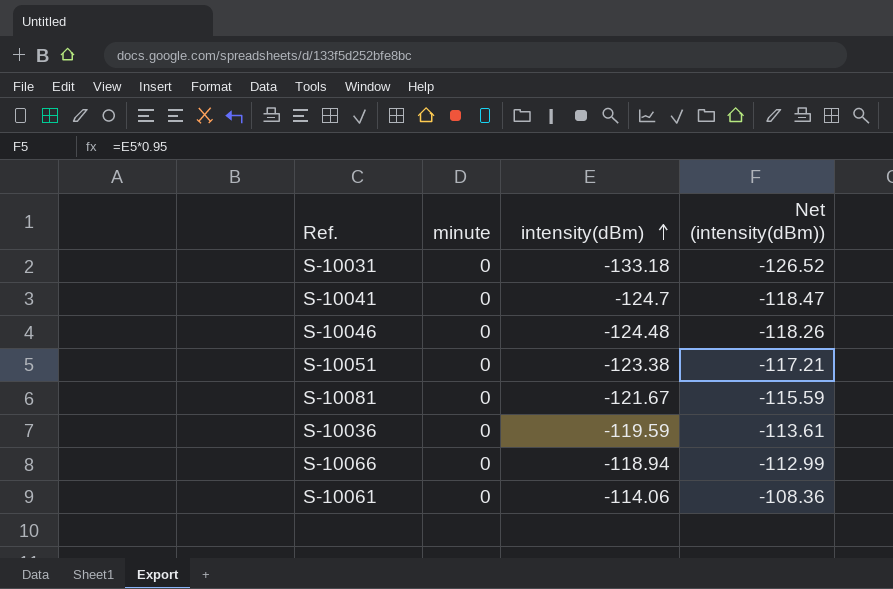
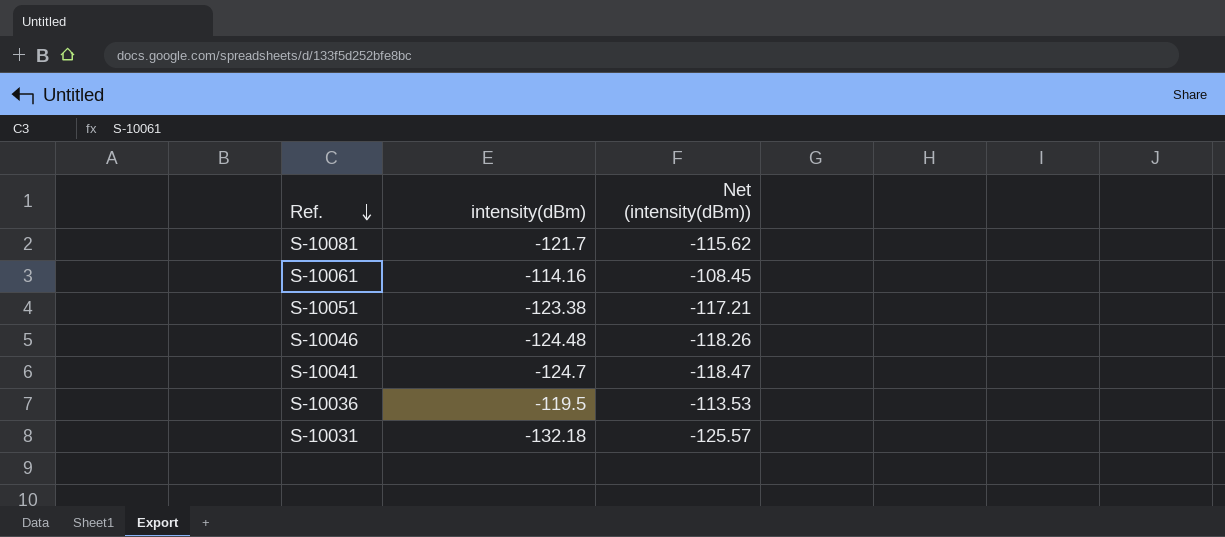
row order: intensity(dBm) ascending -> Ref. descending
column minute | position: 2 -> none
row S-10066: 0 | -118.94 | -112.99 -> none
S-10081 | intensity(dBm): -121.67 -> -121.7
S-10081 | Net (intensity(dBm)): -115.59 -> -115.62
S-10061 | intensity(dBm): -114.06 -> -114.16
S-10061 | Net (intensity(dBm)): -108.36 -> -108.45
S-10036 | intensity(dBm): -119.59 -> -119.5
S-10036 | Net (intensity(dBm)): -113.61 -> -113.53
S-10031 | intensity(dBm): -133.18 -> -132.18
S-10031 | Net (intensity(dBm)): -126.52 -> -125.57

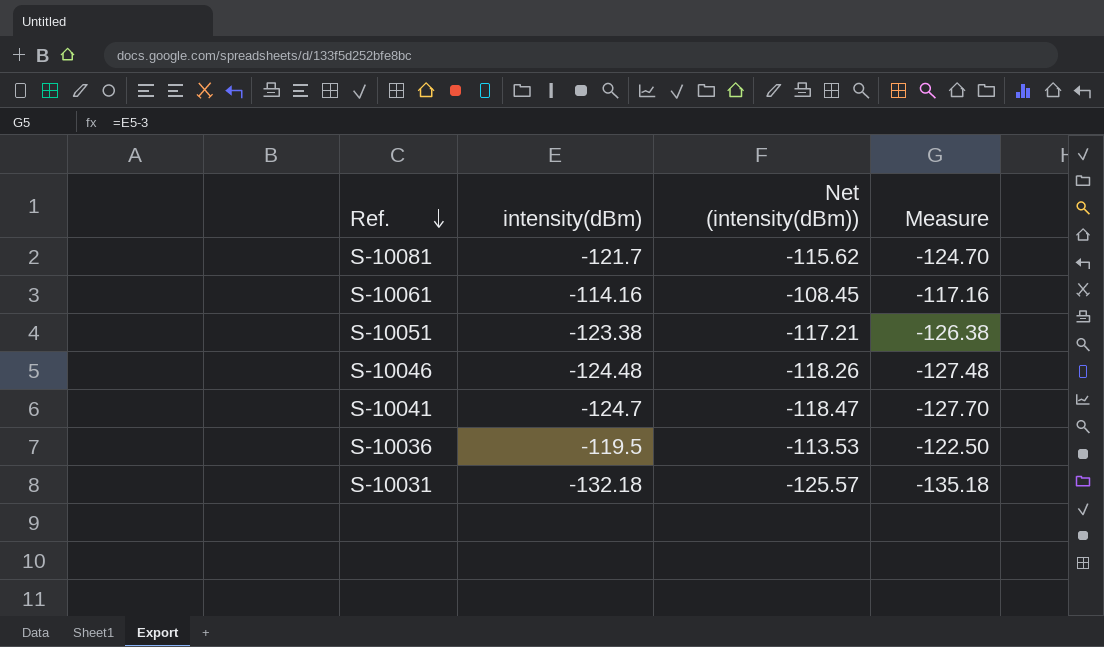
column Measure | formula: none -> [intensity(dBm)] - 3

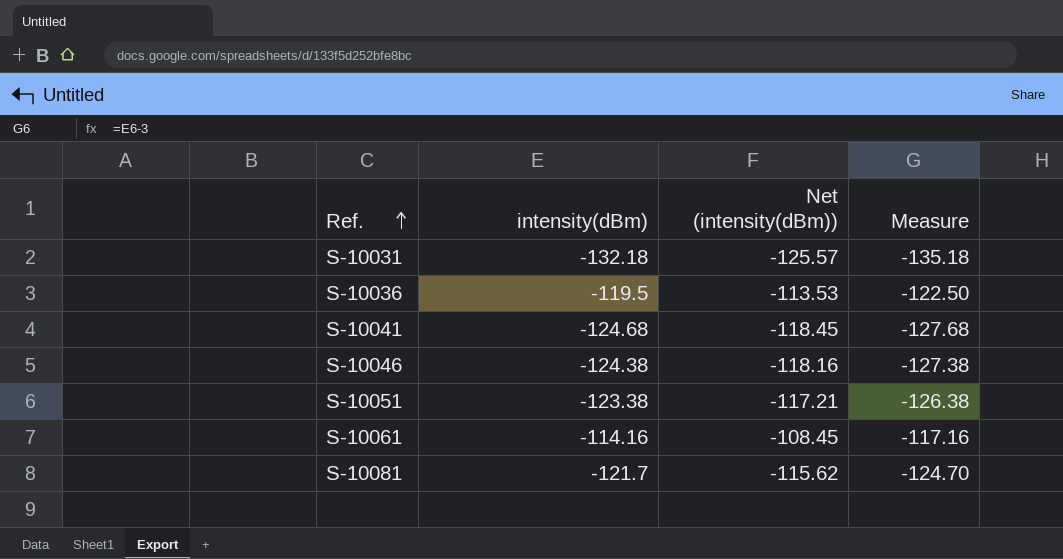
row order: Ref. descending -> Ref. ascending
S-10041 | intensity(dBm): -124.7 -> -124.68
S-10041 | Net (intensity(dBm)): -118.47 -> -118.45
S-10041 | Measure: -127.70 -> -127.68
S-10046 | intensity(dBm): -124.48 -> -124.38
S-10046 | Net (intensity(dBm)): -118.26 -> -118.16
S-10046 | Measure: -127.48 -> -127.38

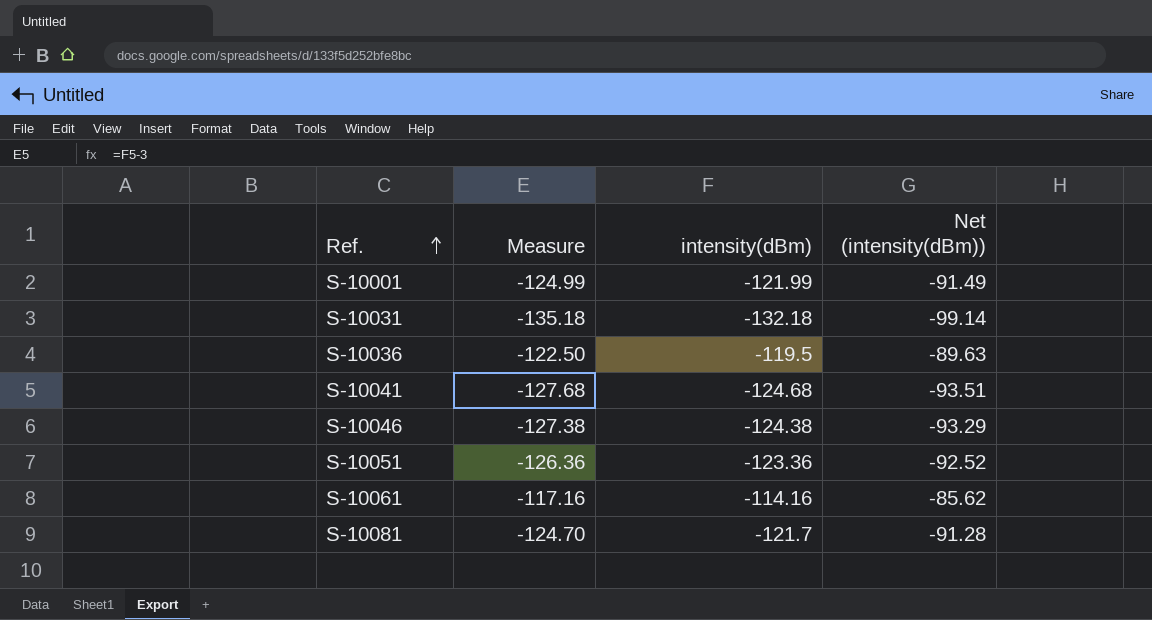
column Measure | position: 4 -> 2
column Net (intensity(dBm)) | formula: [intensity(dBm)] * 0.95 -> [intensity(dBm)] * 0.75
row S-10001: none -> -124.99 | -121.99 | -91.49
S-10051 | Measure: -126.38 -> -126.36
S-10051 | intensity(dBm): -123.38 -> -123.36

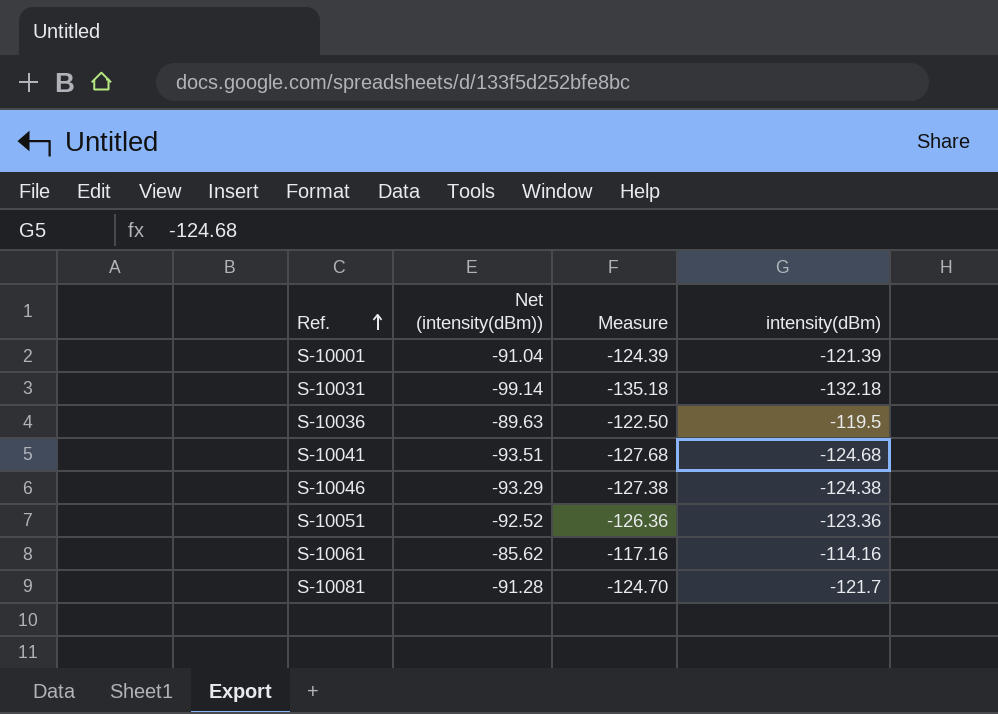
column Net (intensity(dBm)) | position: 4 -> 2
S-10001 | Net (intensity(dBm)): -91.49 -> -91.04
S-10001 | Measure: -124.99 -> -124.39
S-10001 | intensity(dBm): -121.99 -> -121.39

